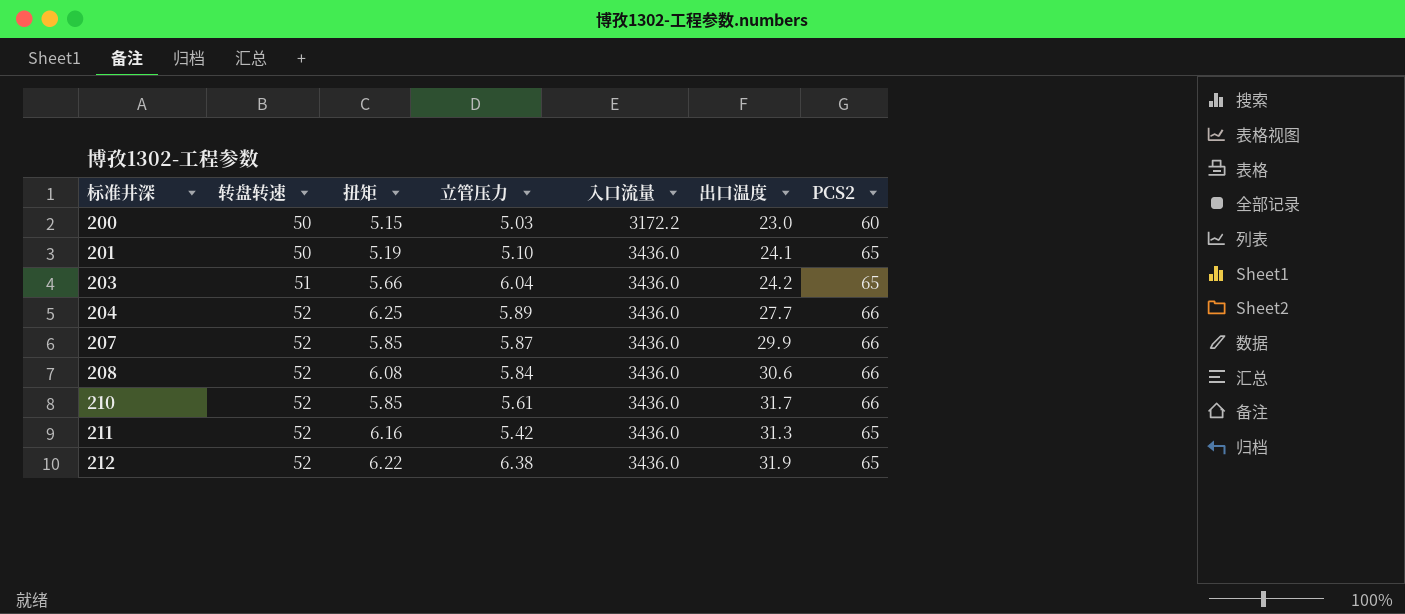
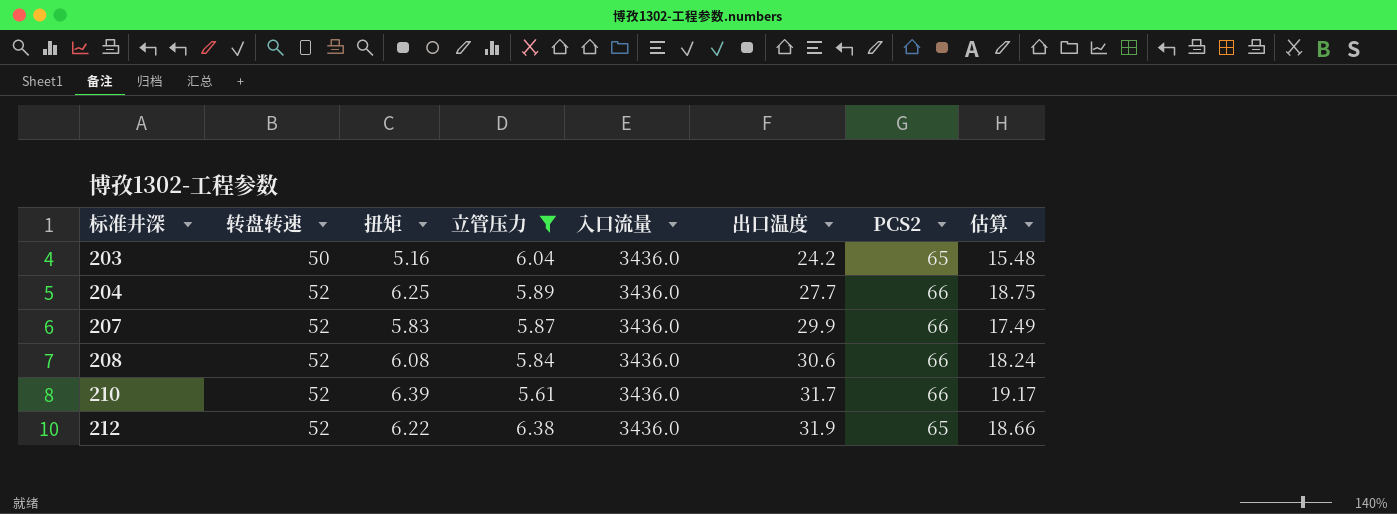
filter: none -> 立管压力 >= 5.61
column 估算 | formula: none -> [扭矩] * 3
203 | 转盘转速: 51 -> 50
203 | 扭矩: 5.66 -> 5.16
207 | 扭矩: 5.85 -> 5.83
210 | 扭矩: 5.85 -> 6.39

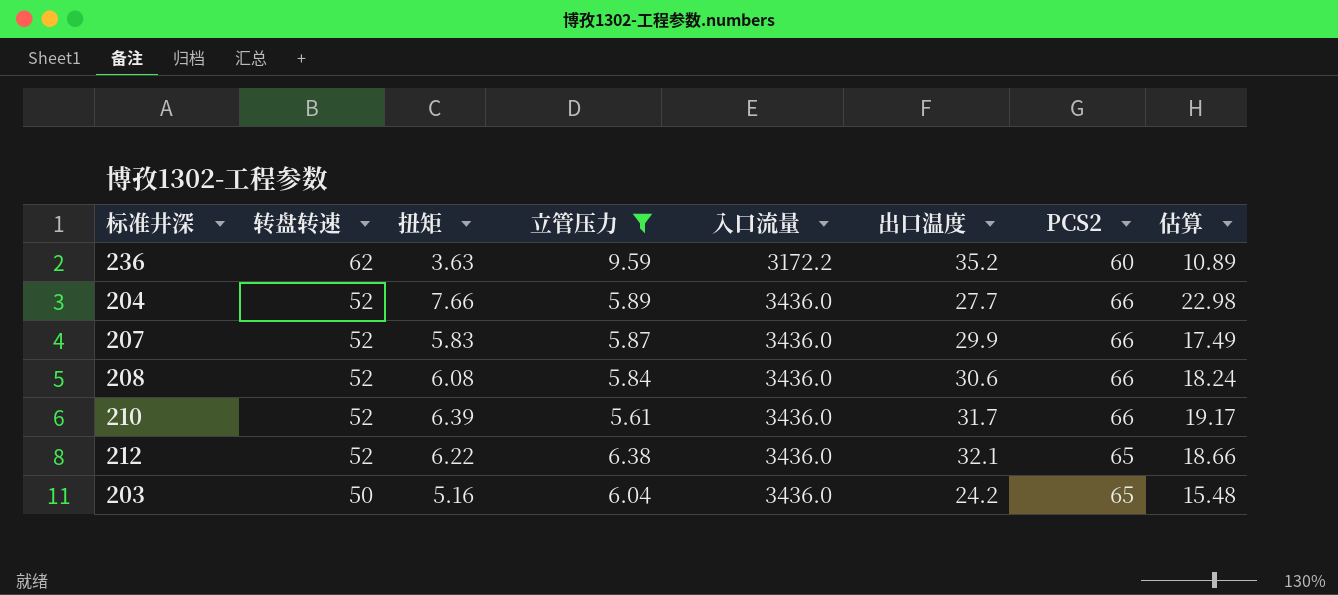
row order: 标准井深 ascending -> 转盘转速 descending
row 236: none -> 62 | 3.63 | 9.59 | 3172.2 | 35.2 | 60 | 10.89
204 | 扭矩: 6.25 -> 7.66
204 | 估算: 18.75 -> 22.98
212 | 出口温度: 31.9 -> 32.1

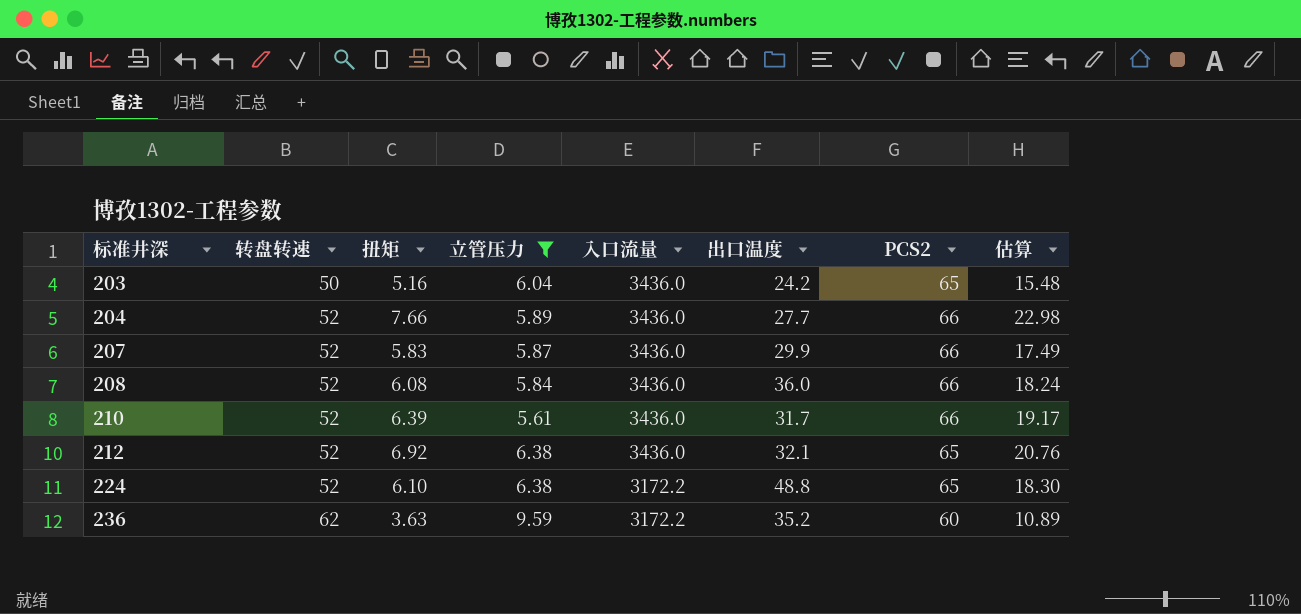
row order: 转盘转速 descending -> 标准井深 ascending
208 | 出口温度: 30.6 -> 36.0
212 | 扭矩: 6.22 -> 6.92
212 | 估算: 18.66 -> 20.76
row 224: none -> 52 | 6.10 | 6.38 | 3172.2 | 48.8 | 65 | 18.30

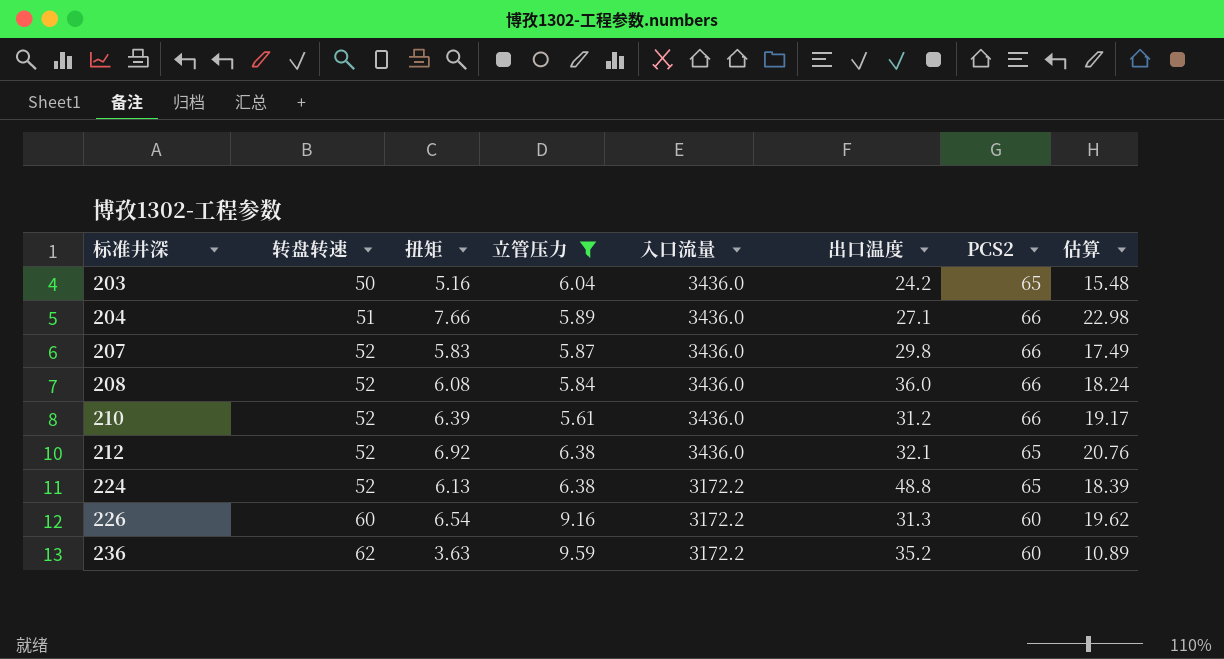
204 | 转盘转速: 52 -> 51
204 | 出口温度: 27.7 -> 27.1
207 | 出口温度: 29.9 -> 29.8
210 | 出口温度: 31.7 -> 31.2
224 | 扭矩: 6.10 -> 6.13
224 | 估算: 18.30 -> 18.39
row 226: none -> 60 | 6.54 | 9.16 | 3172.2 | 31.3 | 60 | 19.62

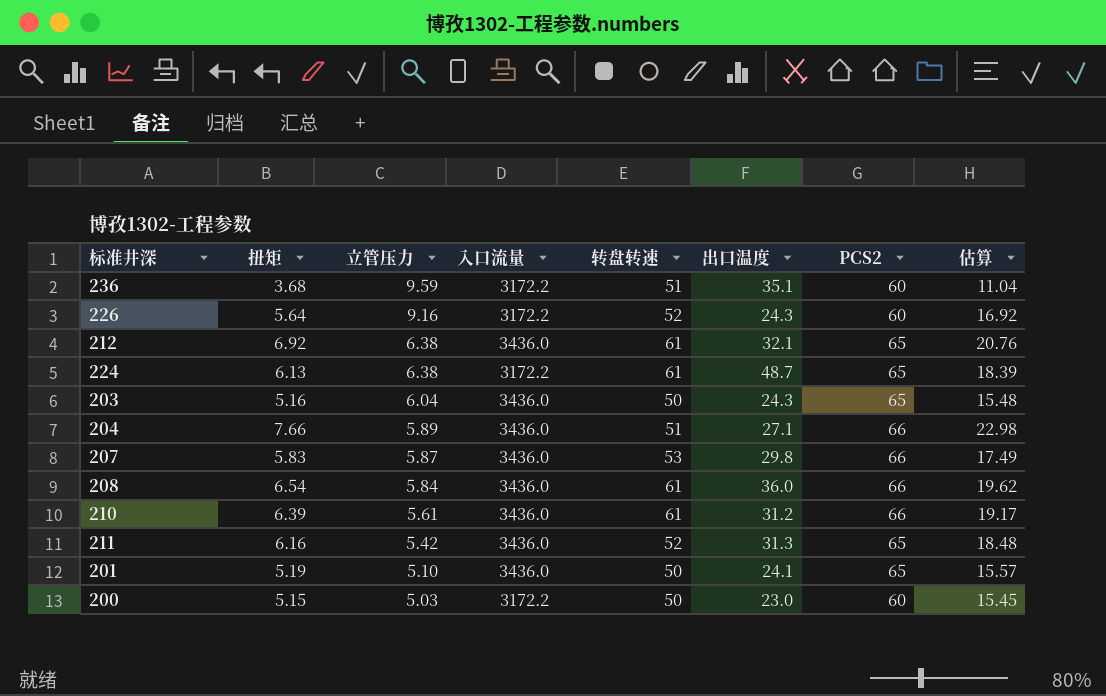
filter: 立管压力 >= 5.61 -> none
row order: 标准井深 ascending -> 立管压力 descending
column 转盘转速 | position: 2 -> 5
236 | 扭矩: 3.63 -> 3.68
236 | 转盘转速: 62 -> 51
236 | 出口温度: 35.2 -> 35.1
236 | 估算: 10.89 -> 11.04
226 | 扭矩: 6.54 -> 5.64
226 | 转盘转速: 60 -> 52
226 | 出口温度: 31.3 -> 24.3
226 | 估算: 19.62 -> 16.92
212 | 转盘转速: 52 -> 61
224 | 转盘转速: 52 -> 61
224 | 出口温度: 48.8 -> 48.7
203 | 出口温度: 24.2 -> 24.3
207 | 转盘转速: 52 -> 53
208 | 扭矩: 6.08 -> 6.54
208 | 转盘转速: 52 -> 61
208 | 估算: 18.24 -> 19.62
210 | 转盘转速: 52 -> 61

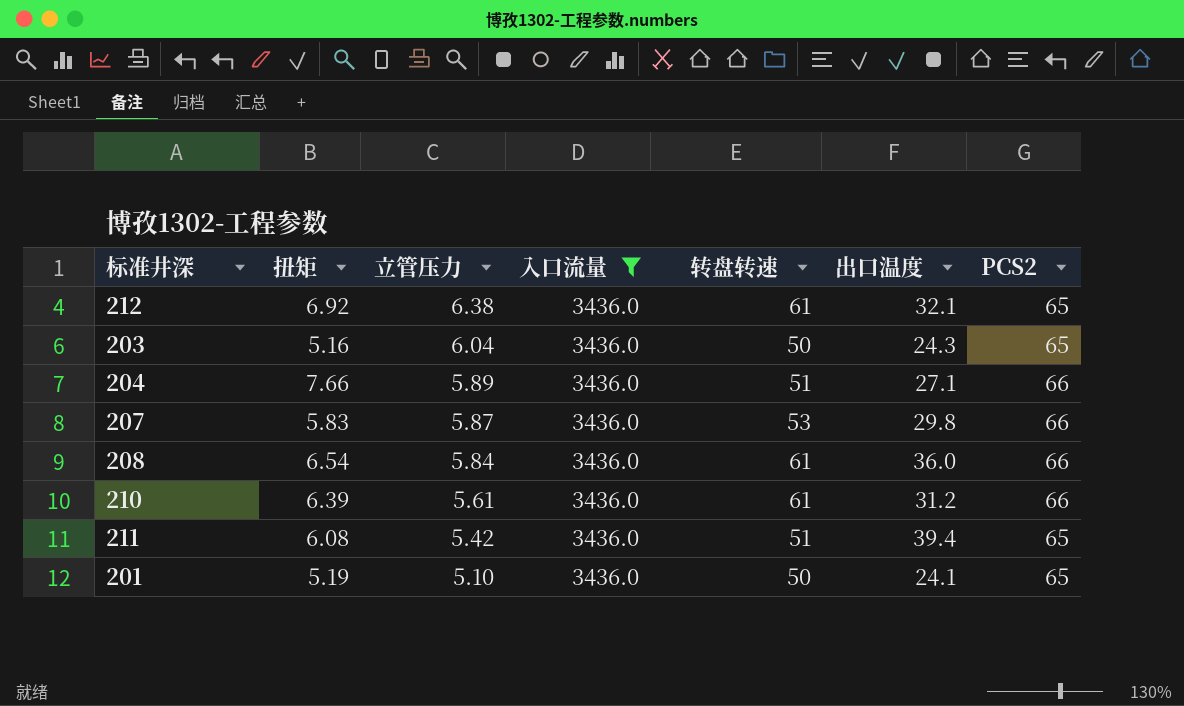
filter: none -> 入口流量 = 3436.0
column 估算 | formula: [扭矩] * 3 -> none
211 | 扭矩: 6.16 -> 6.08
211 | 转盘转速: 52 -> 51
211 | 出口温度: 31.3 -> 39.4

